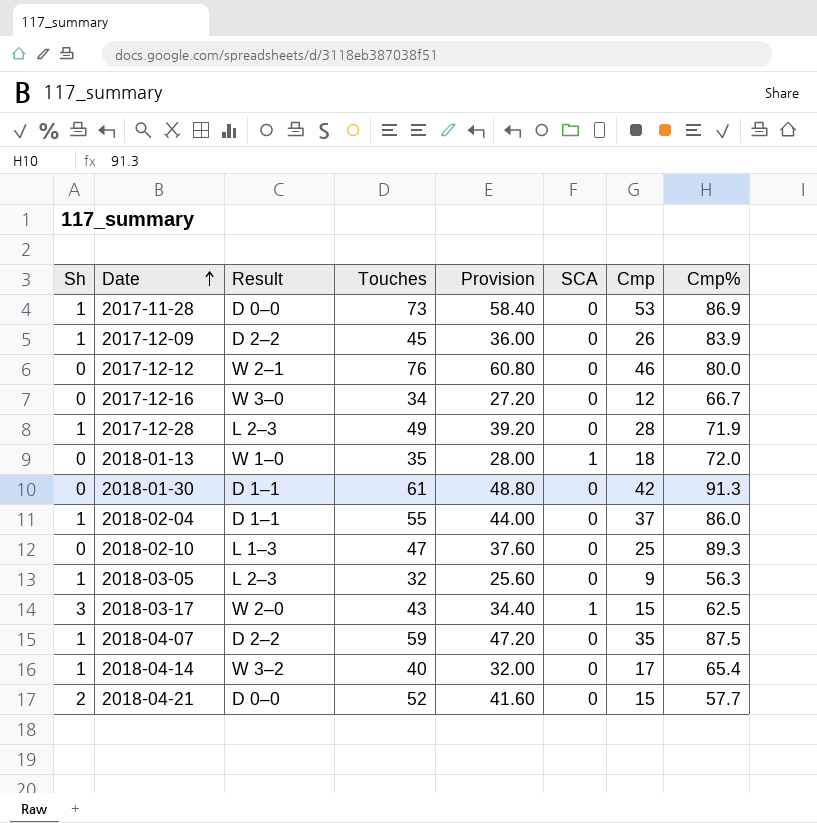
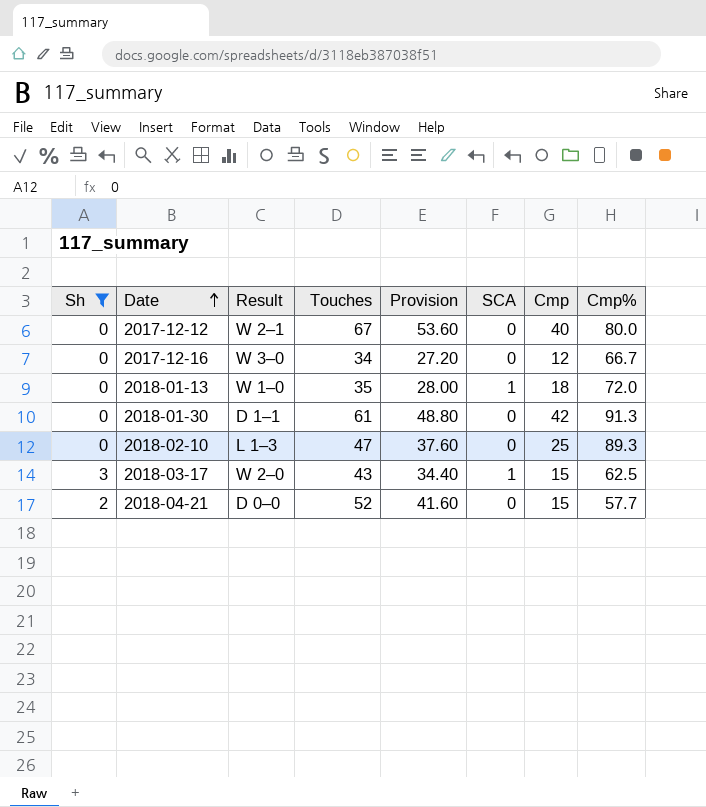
filter: none -> Sh != 1
2017-12-12 | Touches: 76 -> 67
2017-12-12 | Provision: 60.80 -> 53.60
2017-12-12 | Cmp: 46 -> 40

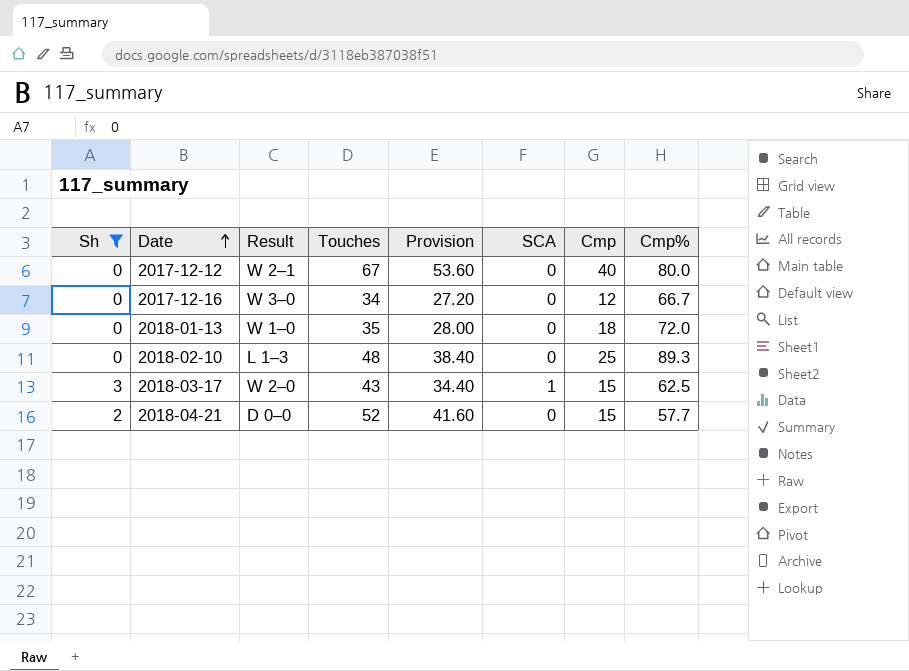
row 2018-01-30: 0 | D 1–1 | 61 | 48.80 | 0 | 42 | 91.3 -> none
2018-01-13 | SCA: 1 -> 0
2018-02-10 | Touches: 47 -> 48
2018-02-10 | Provision: 37.60 -> 38.40

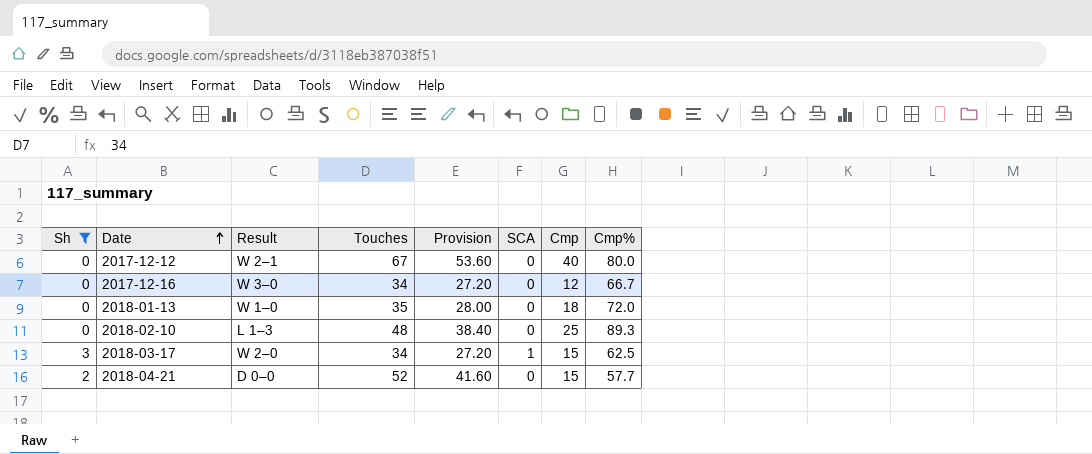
2018-03-17 | Touches: 43 -> 34
2018-03-17 | Provision: 34.40 -> 27.20

